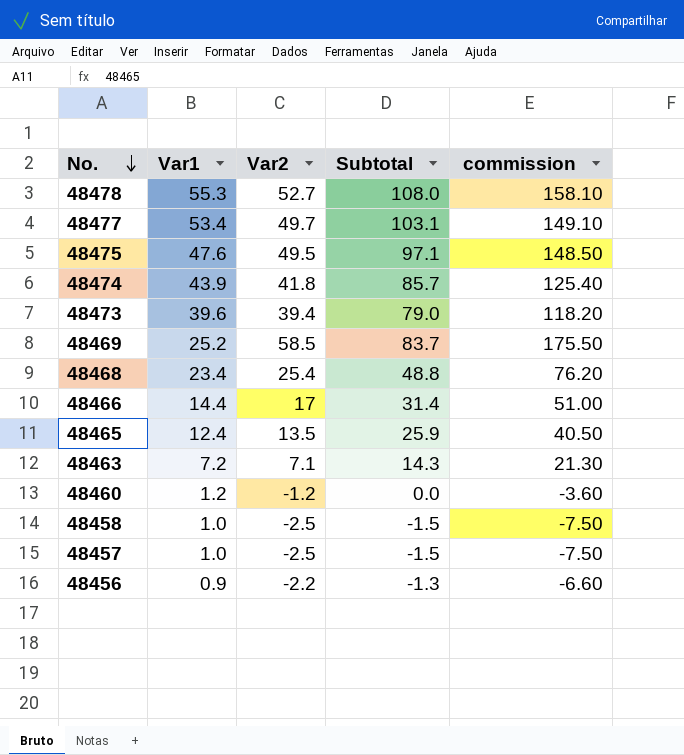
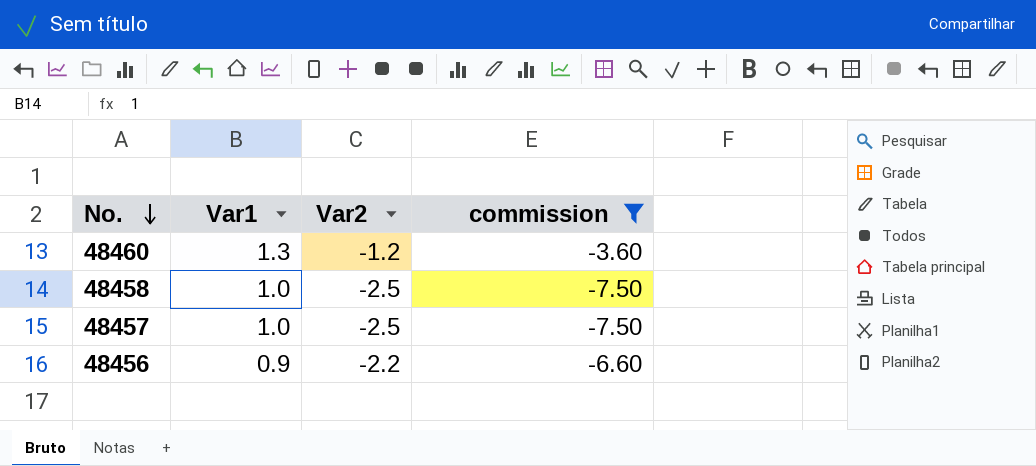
filter: none -> commission <= -3.60
column Subtotal | formula: [Var1] + [Var2] -> none
48460 | Var1: 1.2 -> 1.3

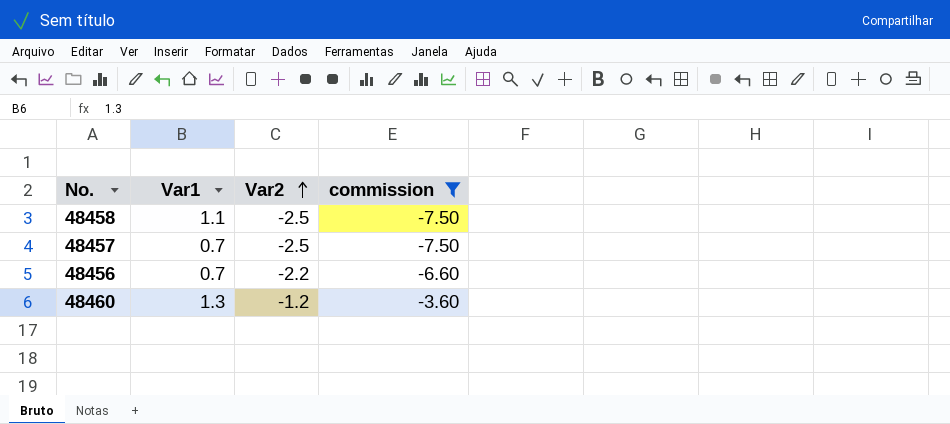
row order: No. descending -> Var2 ascending
48458 | Var1: 1.0 -> 1.1
48457 | Var1: 1.0 -> 0.7
48456 | Var1: 0.9 -> 0.7

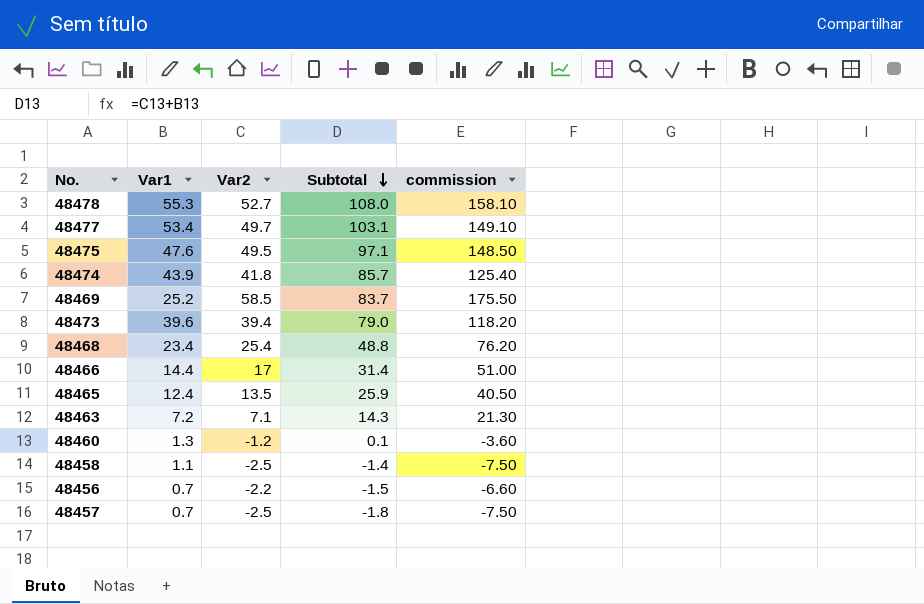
filter: commission <= -3.60 -> none
row order: Var2 ascending -> Subtotal descending
column Subtotal | formula: none -> [Var1] + [Var2]

